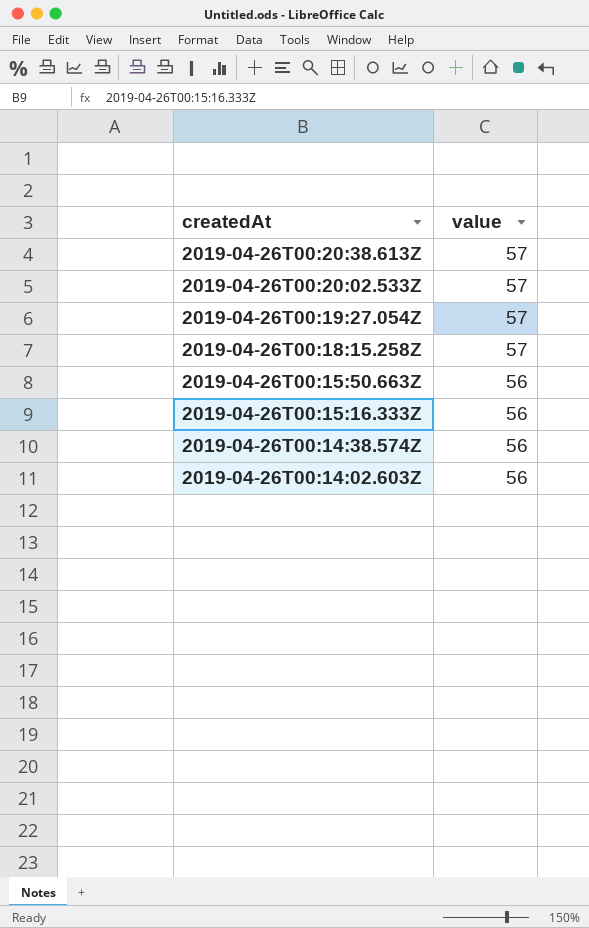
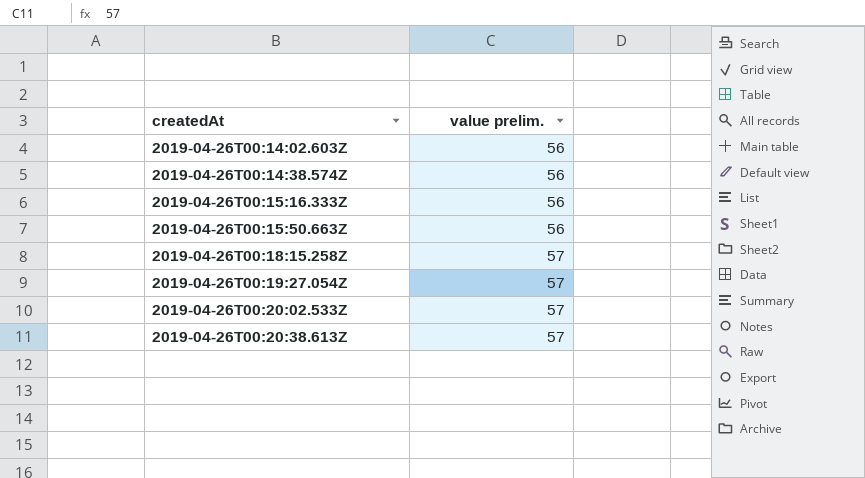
row order: createdAt descending -> createdAt ascending
column name: value -> value prelim.

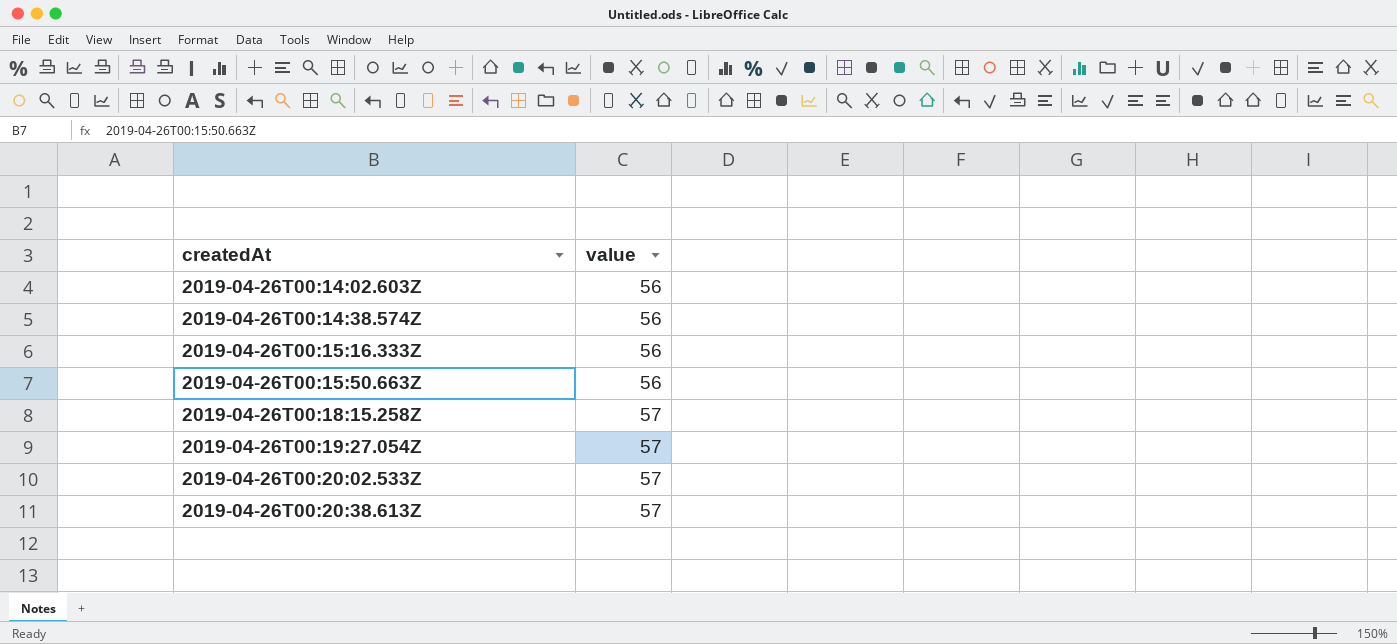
column name: value prelim. -> value

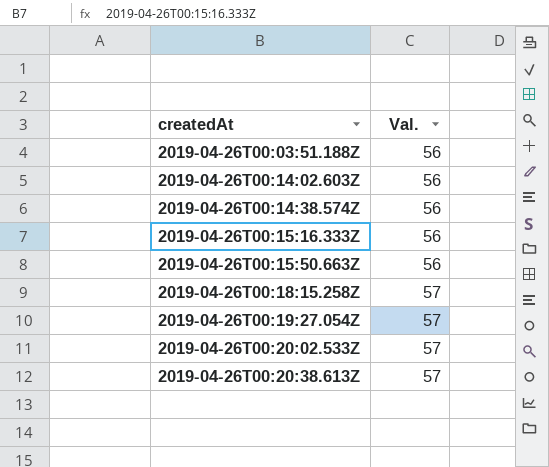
column name: value -> Val.
row 2019-04-26T00:03:51.188Z: none -> 56

